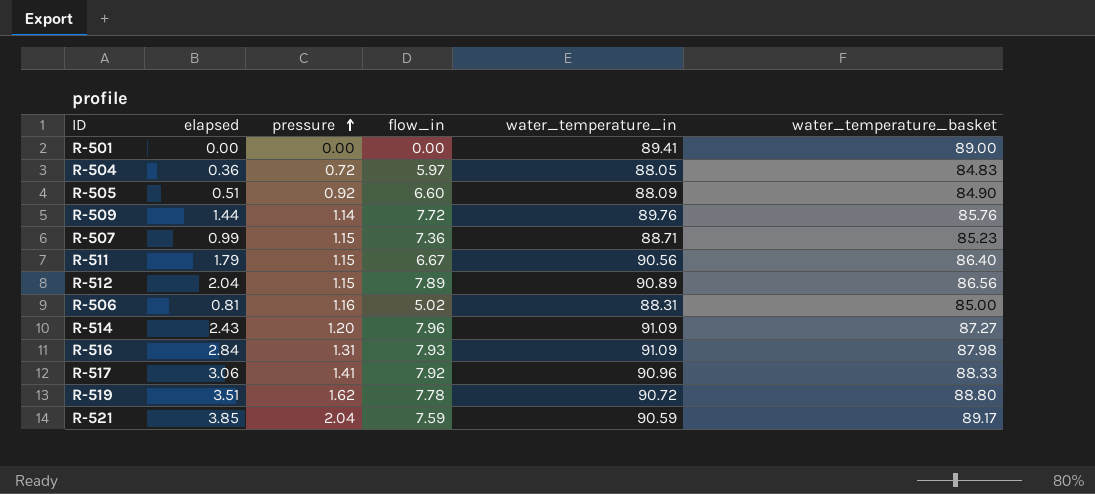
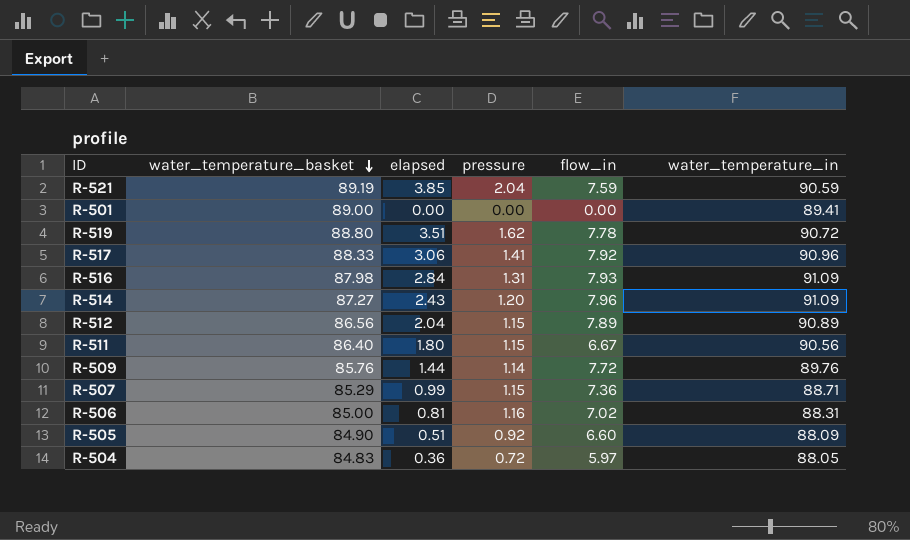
row order: pressure ascending -> water_temperature_basket descending
column water_temperature_basket | position: 6 -> 2
R-521 | water_temperature_basket: 89.17 -> 89.19
R-511 | elapsed: 1.79 -> 1.80
R-507 | water_temperature_basket: 85.23 -> 85.29
R-506 | flow_in: 5.02 -> 7.02

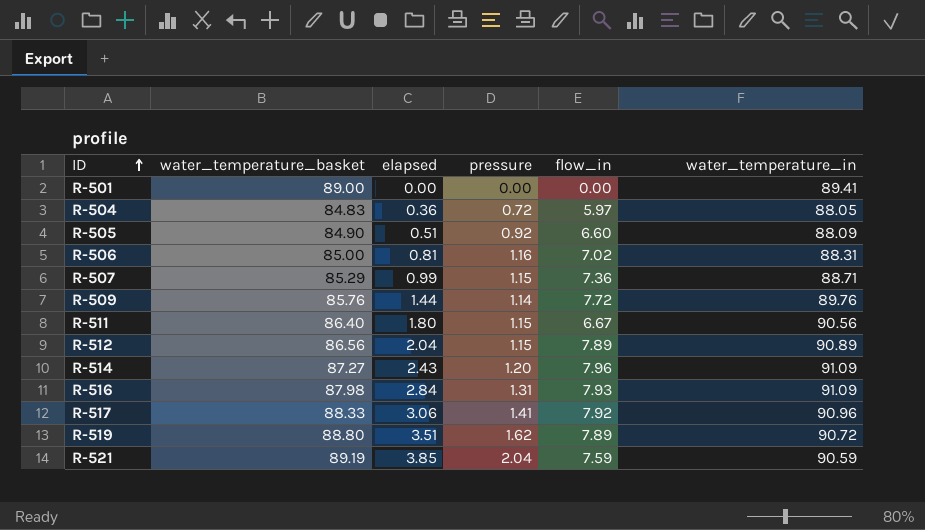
row order: water_temperature_basket descending -> ID ascending
R-519 | flow_in: 7.78 -> 7.89

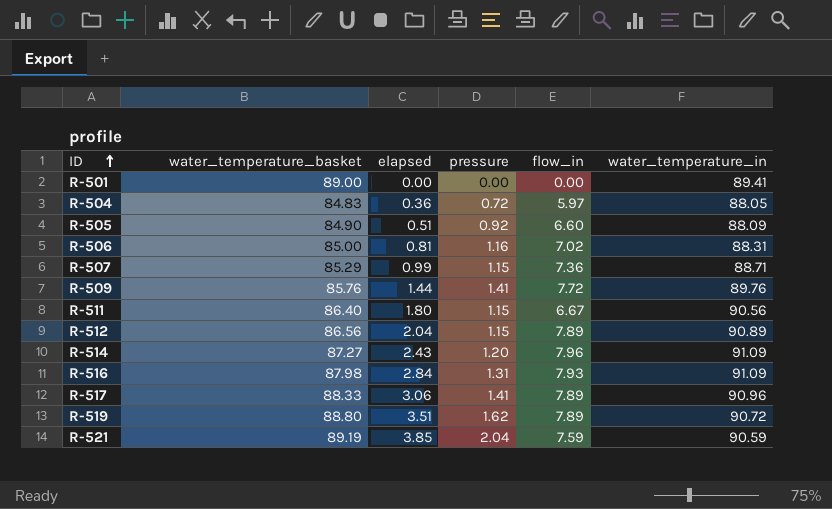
R-509 | pressure: 1.14 -> 1.41
R-517 | flow_in: 7.92 -> 7.89

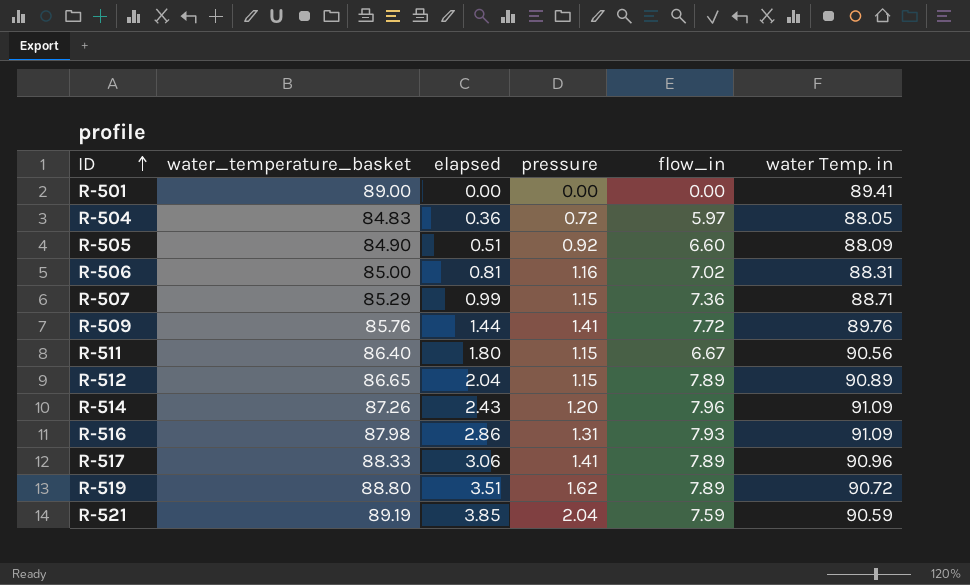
column name: water_temperature_in -> water Temp. in
R-512 | water_temperature_basket: 86.56 -> 86.65
R-514 | water_temperature_basket: 87.27 -> 87.26
R-516 | elapsed: 2.84 -> 2.86

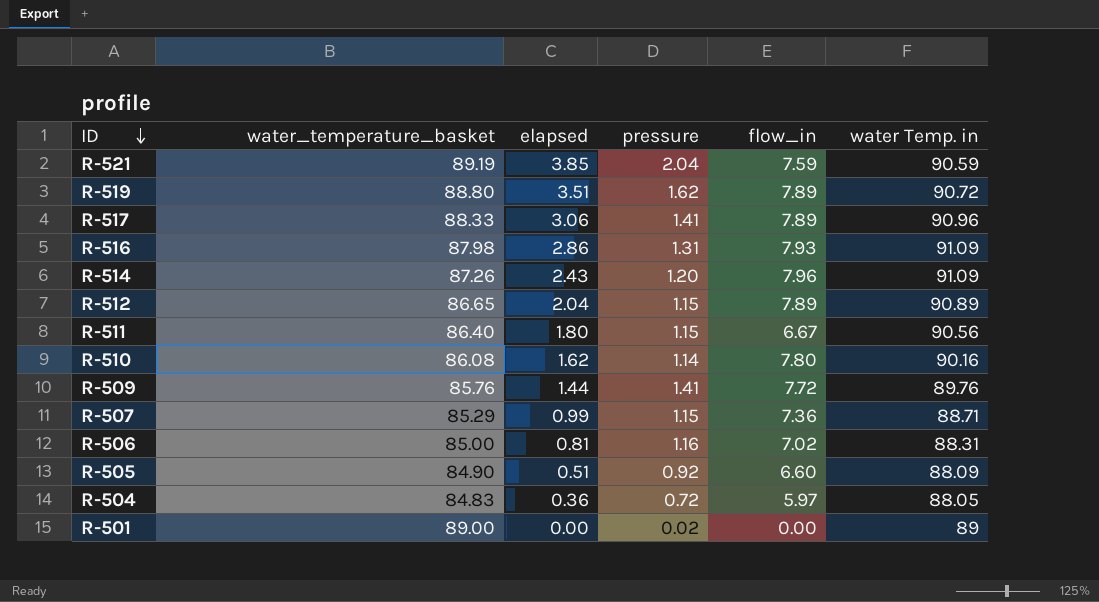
row order: ID ascending -> ID descending
row R-510: none -> 86.08 | 1.62 | 1.14 | 7.80 | 90.16
R-501 | pressure: 0.00 -> 0.02
R-501 | water Temp. in: 89.41 -> 89

